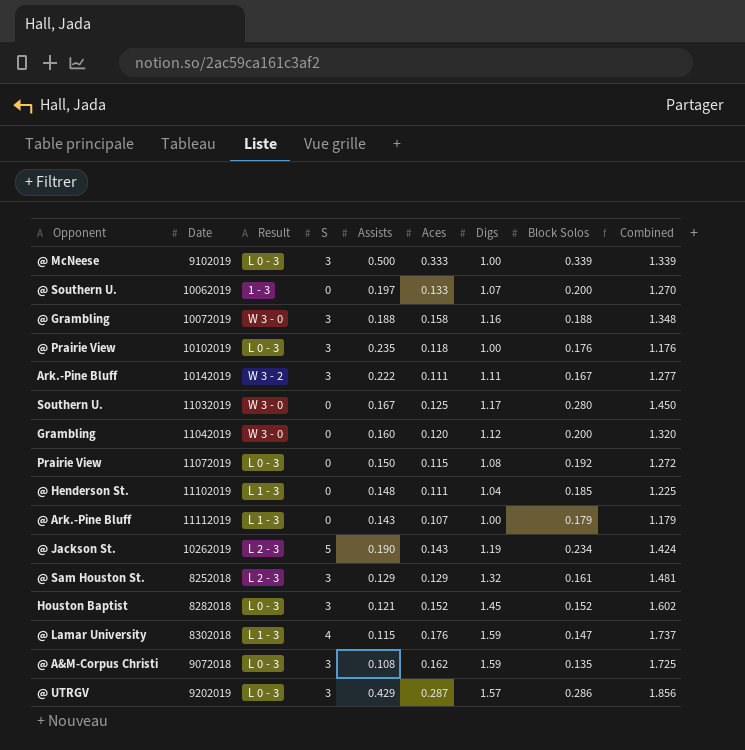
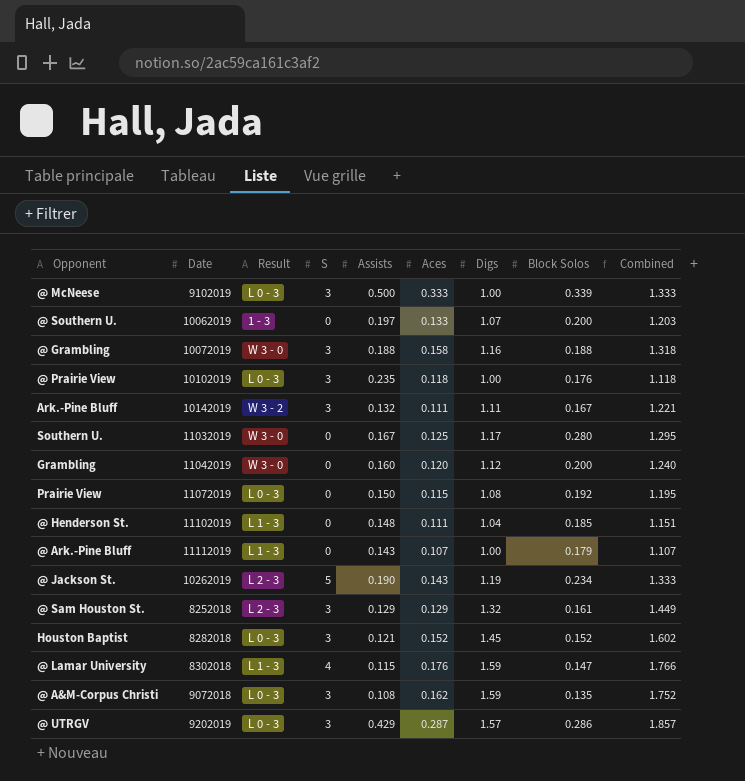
column Combined | formula: [Digs] + [Block Solos] -> [Aces] + [Digs]
Ark.-Pine Bluff | Assists: 0.222 -> 0.132

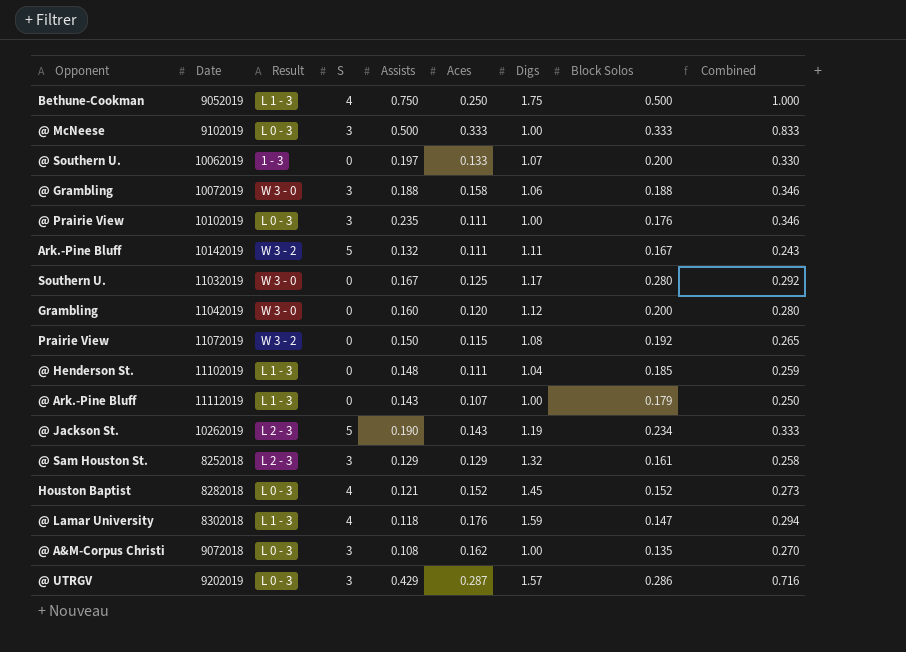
column Combined | formula: [Aces] + [Digs] -> [Assists] + [Aces]
row Bethune-Cookman: none -> 9052019 | L 1 - 3 | 4 | 0.750 | 0.250 | 1.75 | 0.500 | 1.000
@ McNeese | Block Solos: 0.339 -> 0.333
@ Grambling | Digs: 1.16 -> 1.06
@ Prairie View | Aces: 0.118 -> 0.111
Ark.-Pine Bluff | S: 3 -> 5
Prairie View | Result: L 0 - 3 -> W 3 - 2
Houston Baptist | S: 3 -> 4
@ Lamar University | Assists: 0.115 -> 0.118
@ A&M-Corpus Christi | Digs: 1.59 -> 1.00

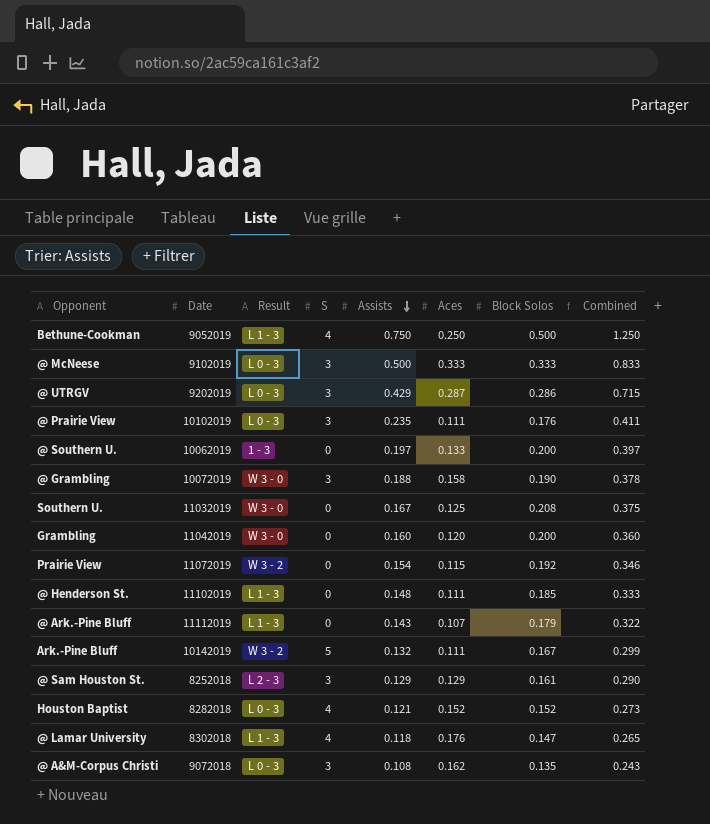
row order: none -> Assists descending
column Digs | position: 7 -> none
column Combined | formula: [Assists] + [Aces] -> [Assists] + [Block Solos]
row @ Jackson St.: 10262019 | L 2 - 3 | 5 | 0.190 | 0.143 | 1.19 | 0.234 | 0.333 -> none
@ Grambling | Block Solos: 0.188 -> 0.190
Southern U. | Block Solos: 0.280 -> 0.208
Prairie View | Assists: 0.150 -> 0.154

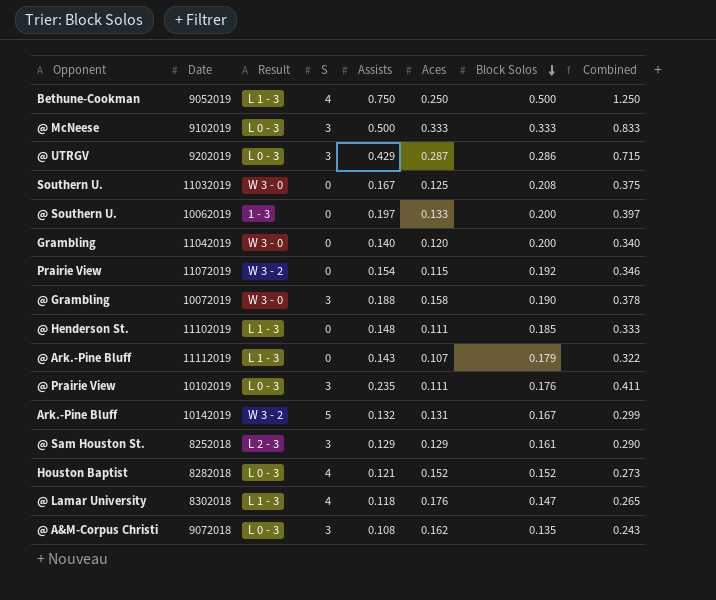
row order: Assists descending -> Block Solos descending
Grambling | Assists: 0.160 -> 0.140
Grambling | Combined: 0.360 -> 0.340
Ark.-Pine Bluff | Aces: 0.111 -> 0.131

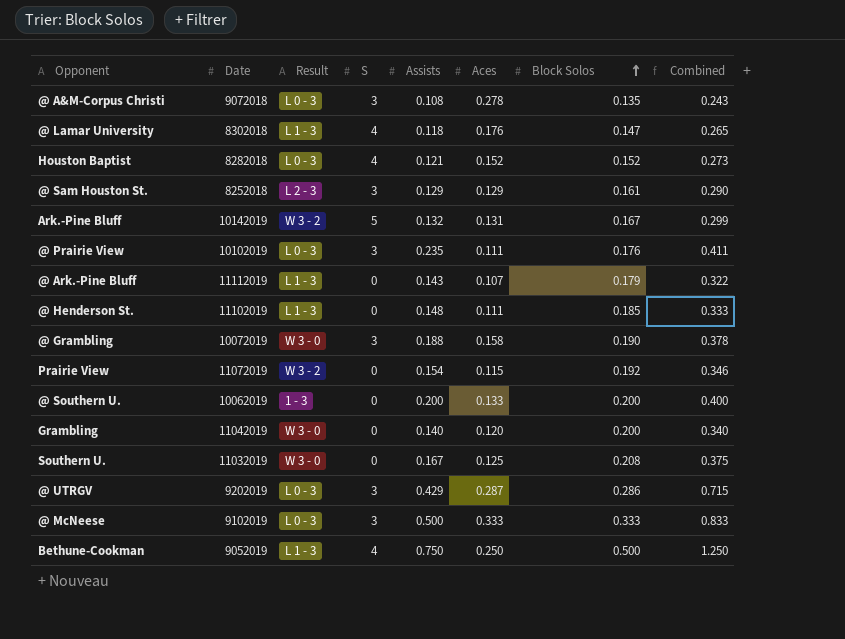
row order: Block Solos descending -> Block Solos ascending
@ A&M-Corpus Christi | Aces: 0.162 -> 0.278
@ Southern U. | Assists: 0.197 -> 0.200
@ Southern U. | Combined: 0.397 -> 0.400

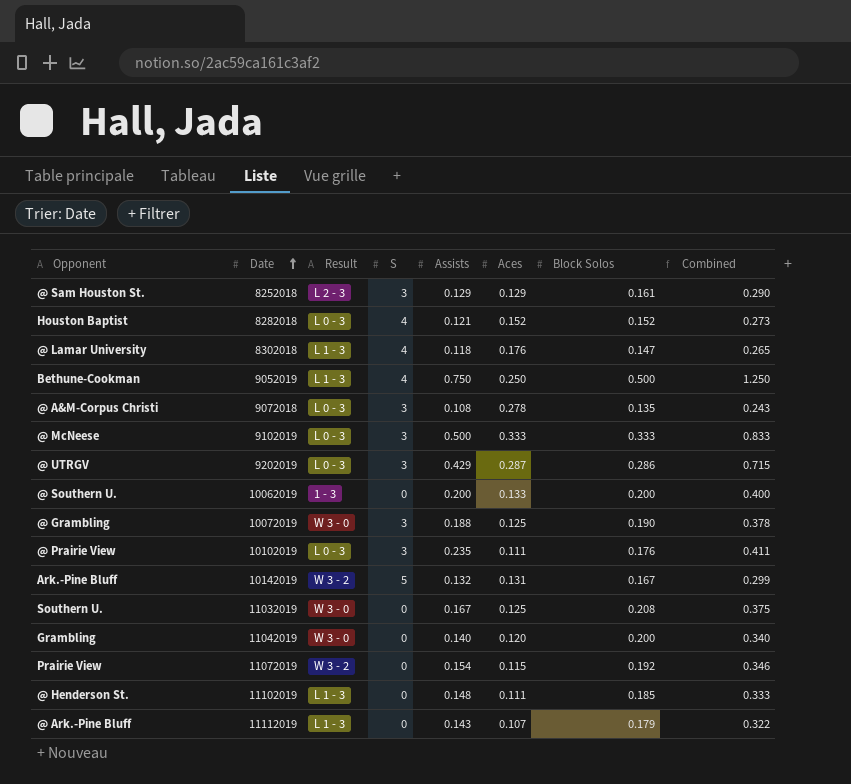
row order: Block Solos ascending -> Date ascending
@ Grambling | Aces: 0.158 -> 0.125

